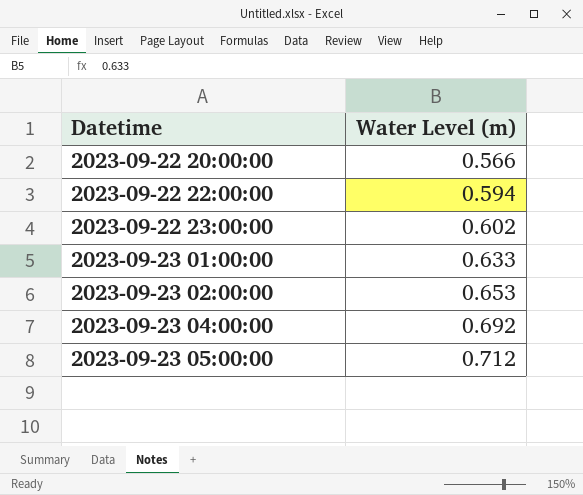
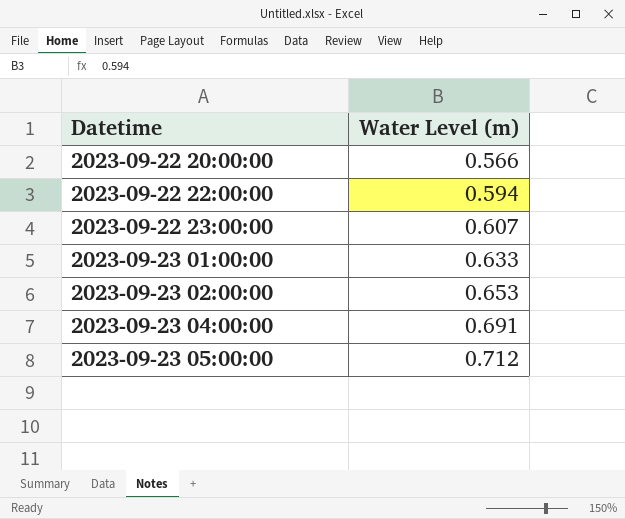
2023-09-22 23:00:00 | Water Level (m): 0.602 -> 0.607
2023-09-23 04:00:00 | Water Level (m): 0.692 -> 0.691

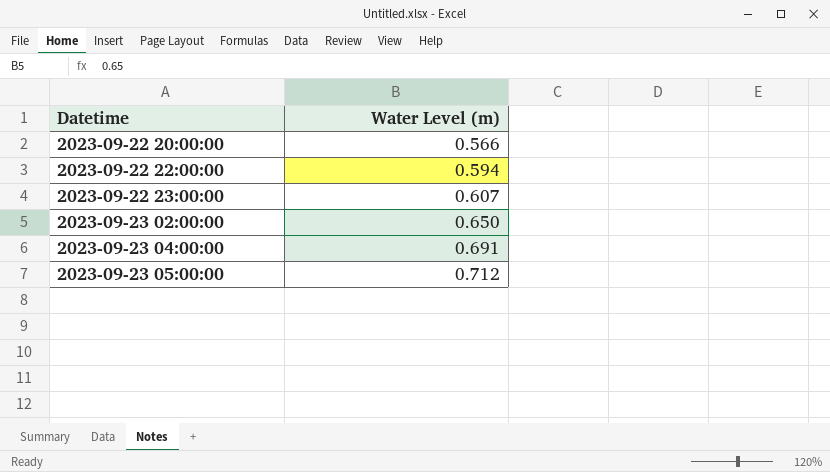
row 2023-09-23 01:00:00: 0.633 -> none
2023-09-23 02:00:00 | Water Level (m): 0.653 -> 0.650

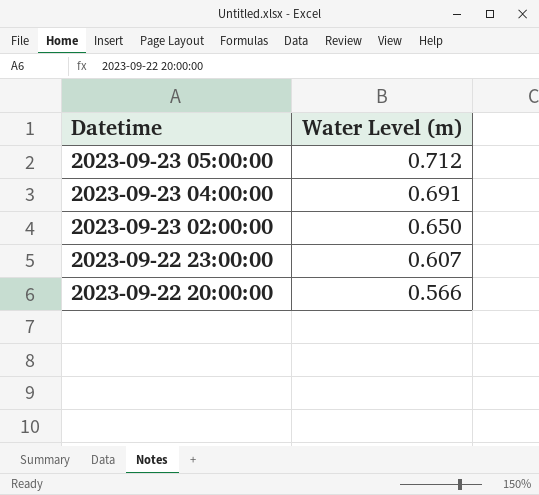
row order: Datetime ascending -> Datetime descending
row 2023-09-22 22:00:00: 0.594 -> none

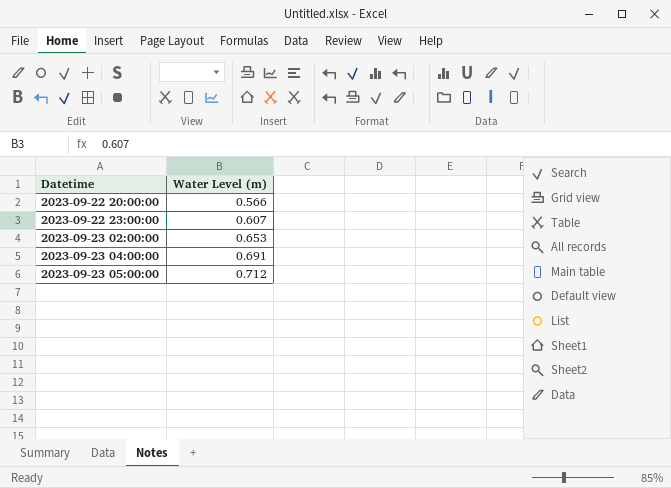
row order: Datetime descending -> Datetime ascending
2023-09-23 02:00:00 | Water Level (m): 0.650 -> 0.653

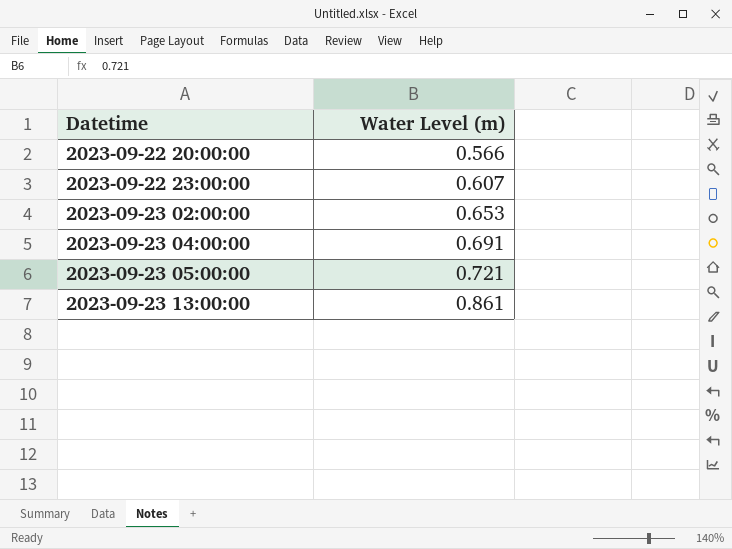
2023-09-23 05:00:00 | Water Level (m): 0.712 -> 0.721
row 2023-09-23 13:00:00: none -> 0.861

